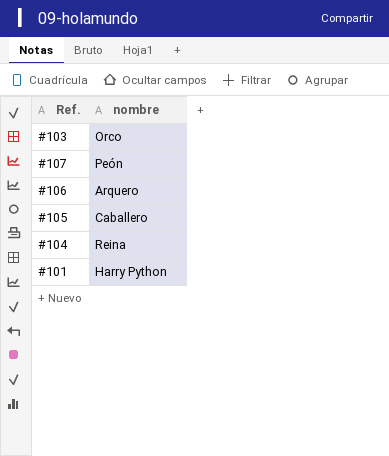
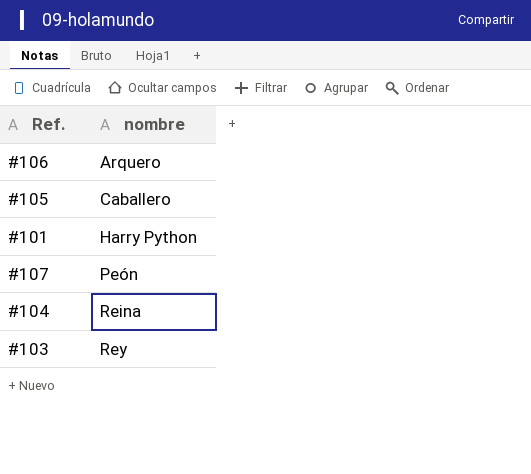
row order: none -> nombre ascending
#103 | nombre: Orco -> Rey

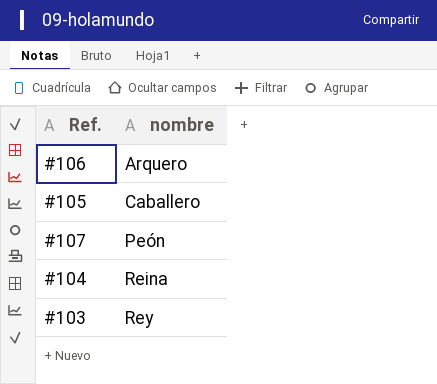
row #101: Harry Python -> none

